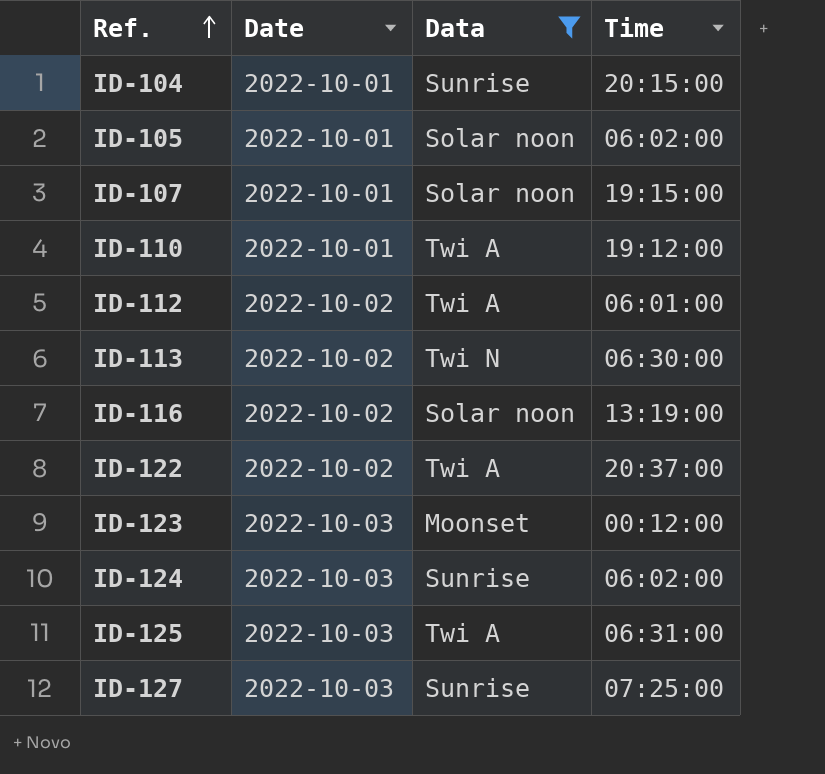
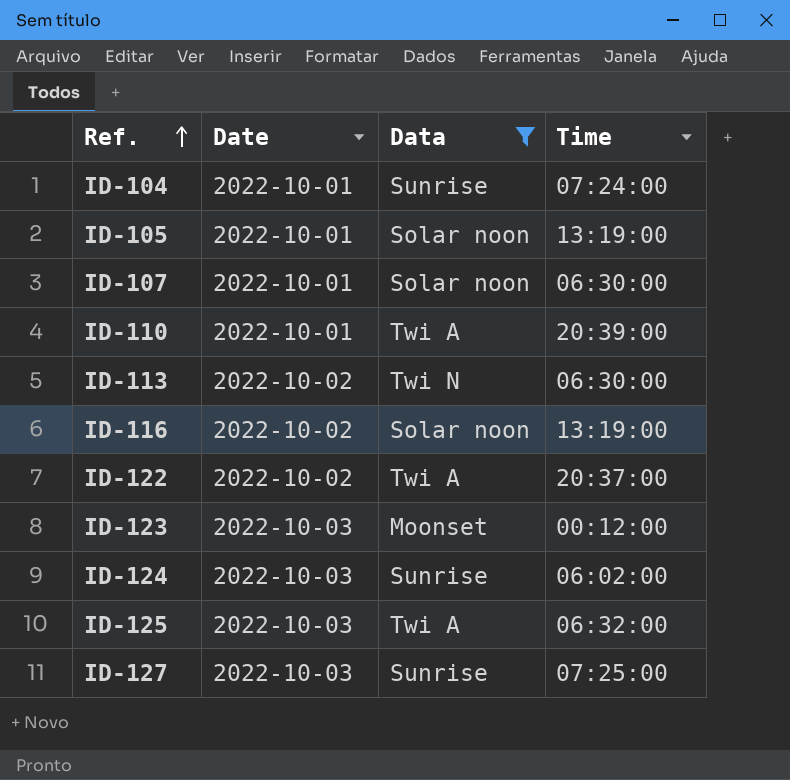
row ID-112: 2022-10-02 | Twi A | 06:01:00 -> none
ID-104 | Time: 20:15:00 -> 07:24:00
ID-105 | Time: 06:02:00 -> 13:19:00
ID-107 | Time: 19:15:00 -> 06:30:00
ID-110 | Time: 19:12:00 -> 20:39:00
ID-125 | Time: 06:31:00 -> 06:32:00

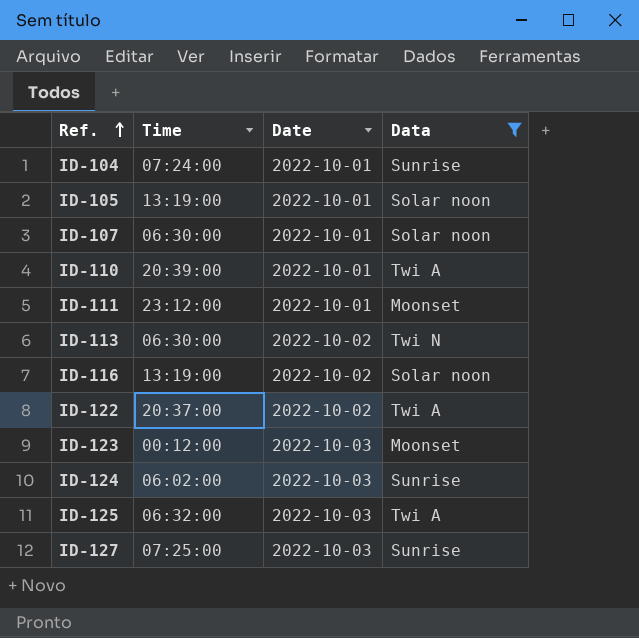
column Time | position: 4 -> 2
row ID-111: none -> 23:12:00 | 2022-10-01 | Moonset

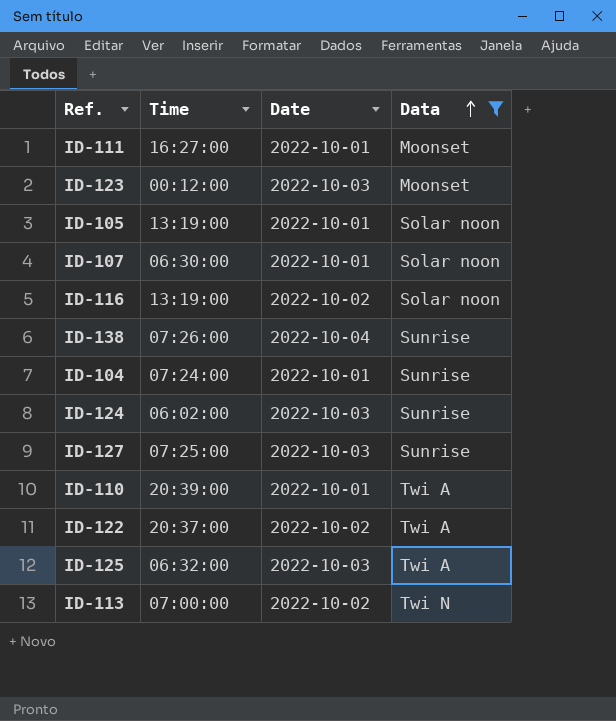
row order: Ref. ascending -> Data ascending
ID-111 | Time: 23:12:00 -> 16:27:00
row ID-138: none -> 07:26:00 | 2022-10-04 | Sunrise
ID-113 | Time: 06:30:00 -> 07:00:00

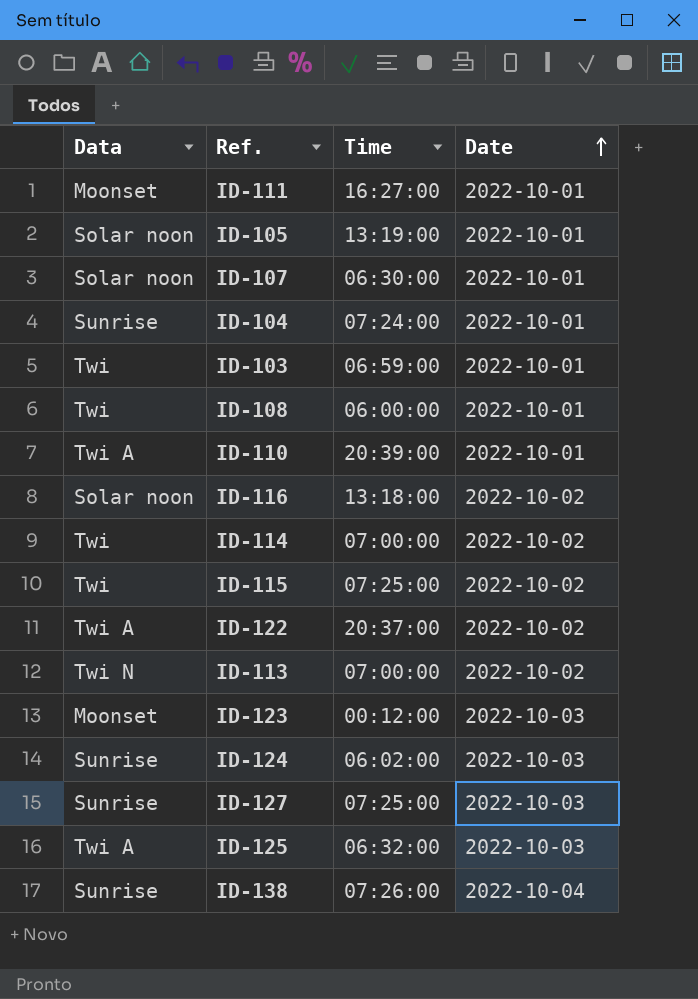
filter: Data != Twi -> none
row order: Data ascending -> Date ascending
column Data | position: 4 -> 1
ID-116 | Time: 13:19:00 -> 13:18:00

